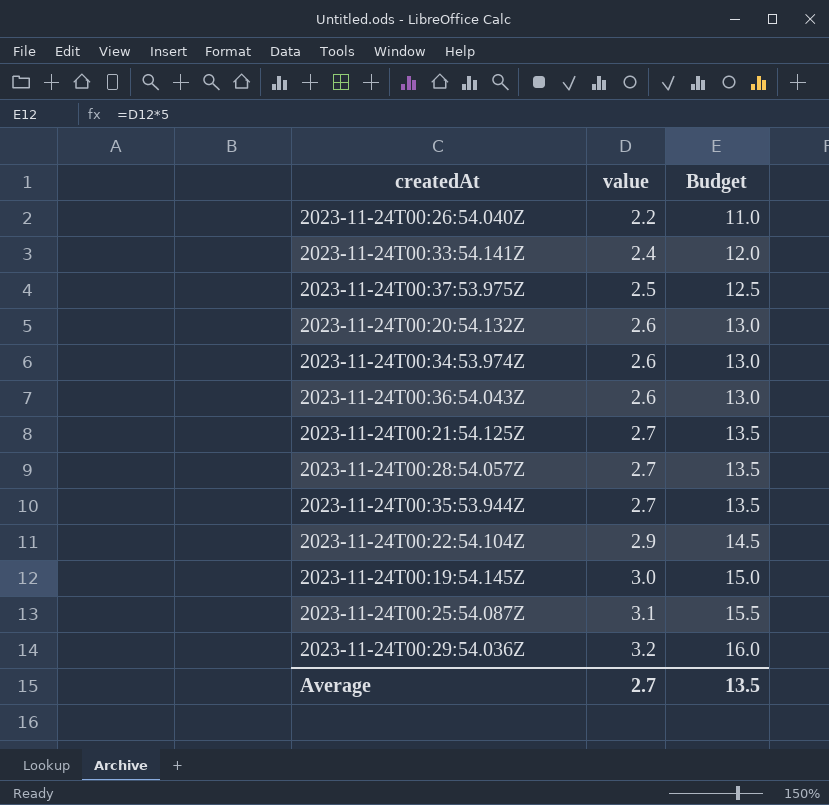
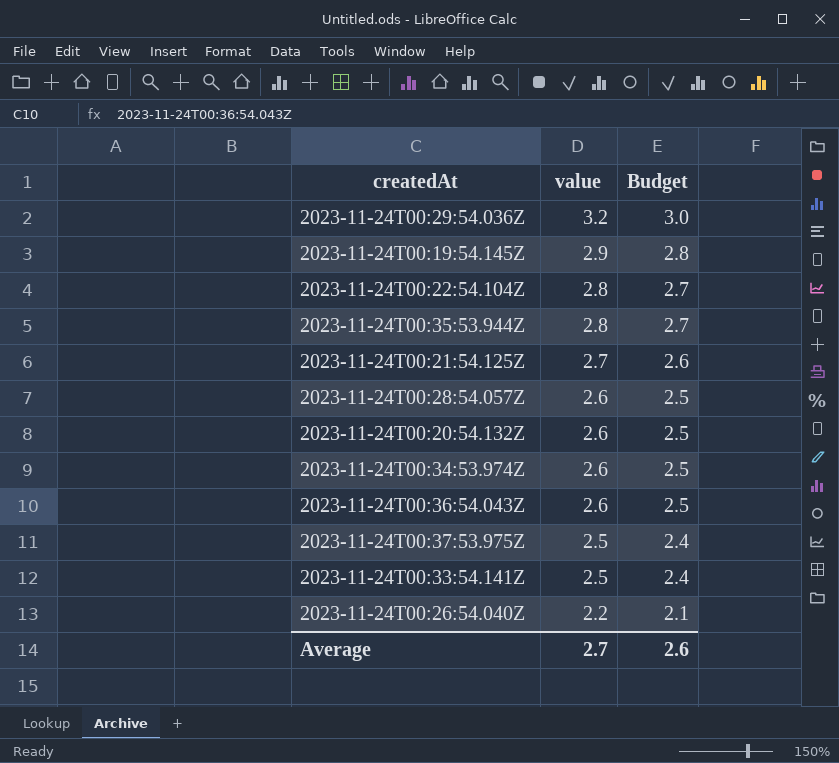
row order: value ascending -> value descending
column Budget | formula: [value] * 5 -> [value] * 0.95
row 2023-11-24T00:25:54.087Z: 3.1 | 15.5 -> none
2023-11-24T00:19:54.145Z | value: 3.0 -> 2.9
2023-11-24T00:22:54.104Z | value: 2.9 -> 2.8
2023-11-24T00:35:53.944Z | value: 2.7 -> 2.8
2023-11-24T00:28:54.057Z | value: 2.7 -> 2.6
2023-11-24T00:33:54.141Z | value: 2.4 -> 2.5
Average | Budget: 13.5 -> 2.6

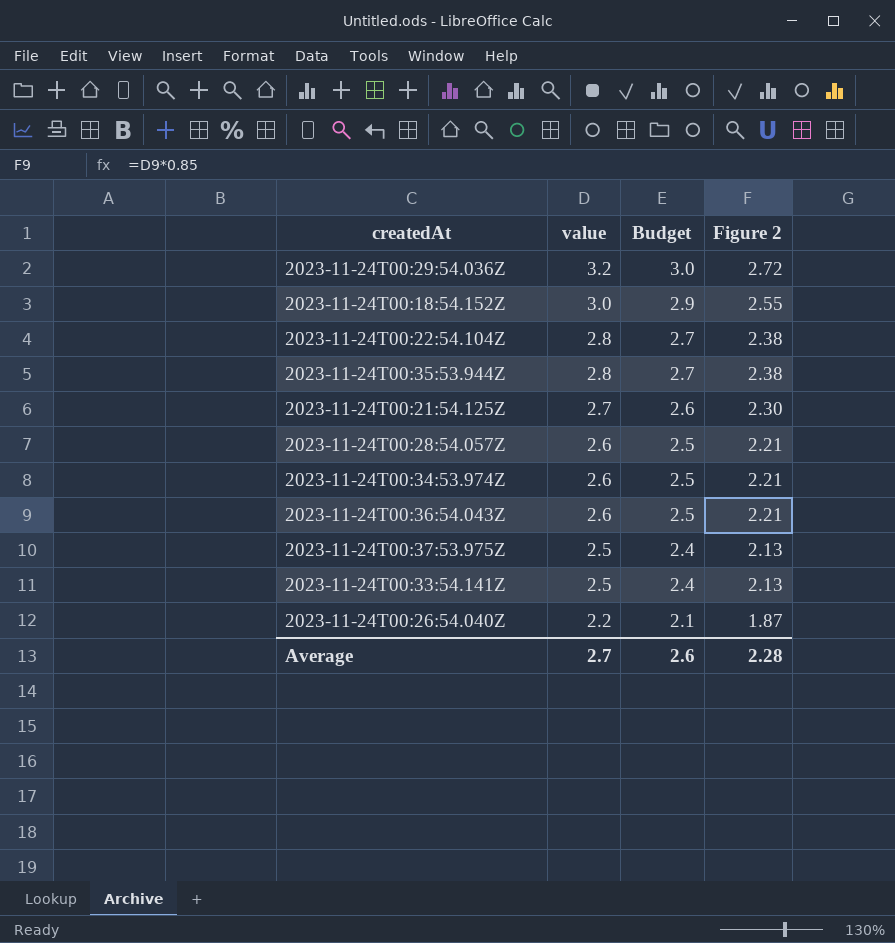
column Figure 2 | formula: none -> [value] * 0.85
row 2023-11-24T00:19:54.145Z: 2.9 | 2.8 -> none
row 2023-11-24T00:20:54.132Z: 2.6 | 2.5 -> none
row 2023-11-24T00:18:54.152Z: none -> 3.0 | 2.9 | 2.55

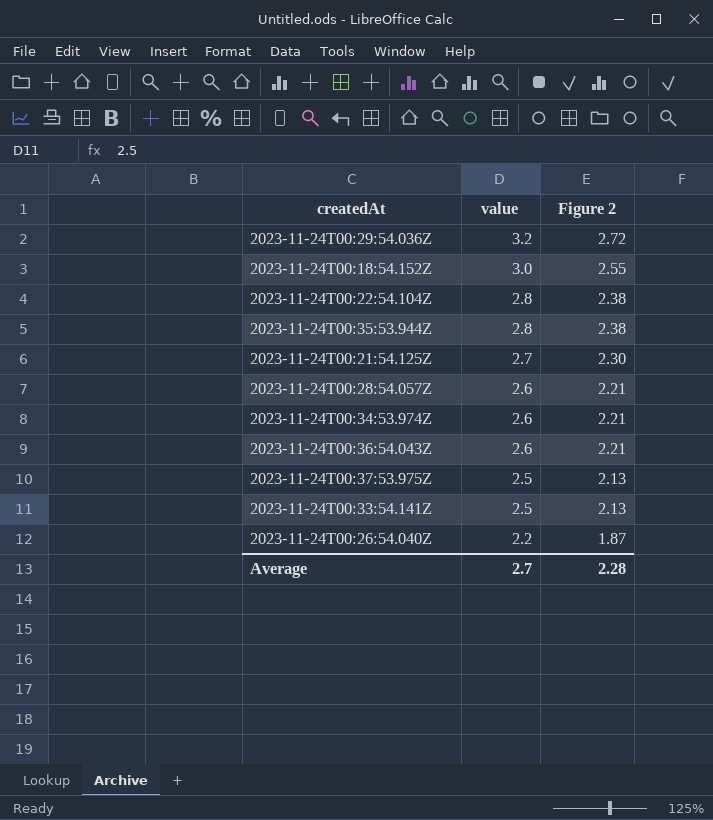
column Budget | formula: [value] * 0.95 -> none

